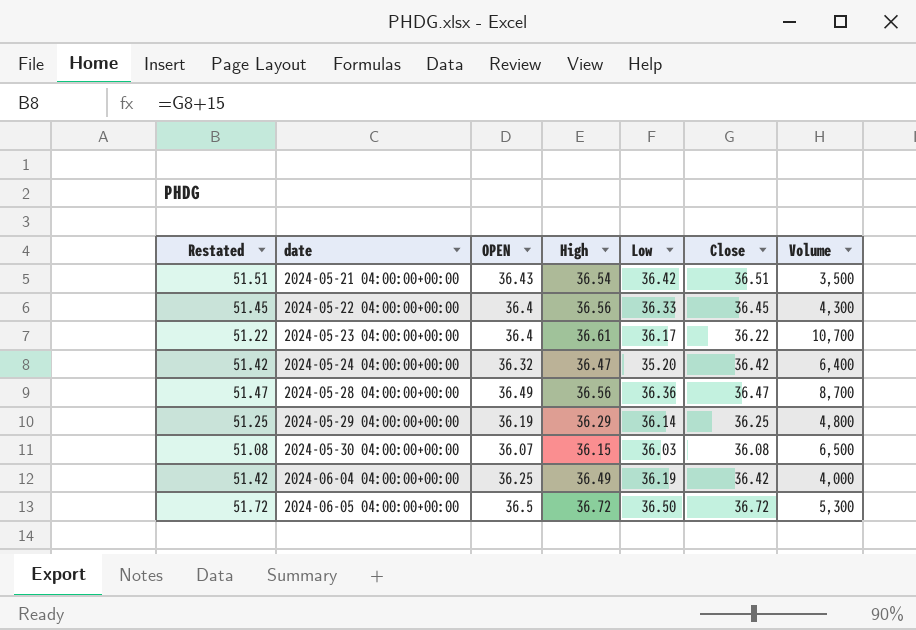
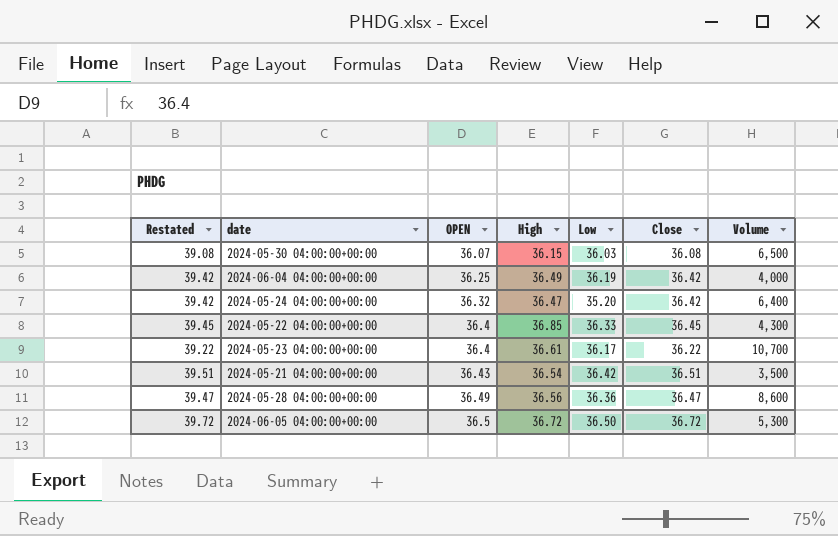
row order: date ascending -> OPEN ascending
column Restated | formula: [Close] + 15 -> [Close] + 3
row 2024-05-29 04:00:00+00:00: 51.25 | 36.19 | 36.29 | 36.14 | 36.25 | 4,800 -> none
2024-05-22 04:00:00+00:00 | High: 36.56 -> 36.85
2024-05-28 04:00:00+00:00 | Volume: 8,700 -> 8,600

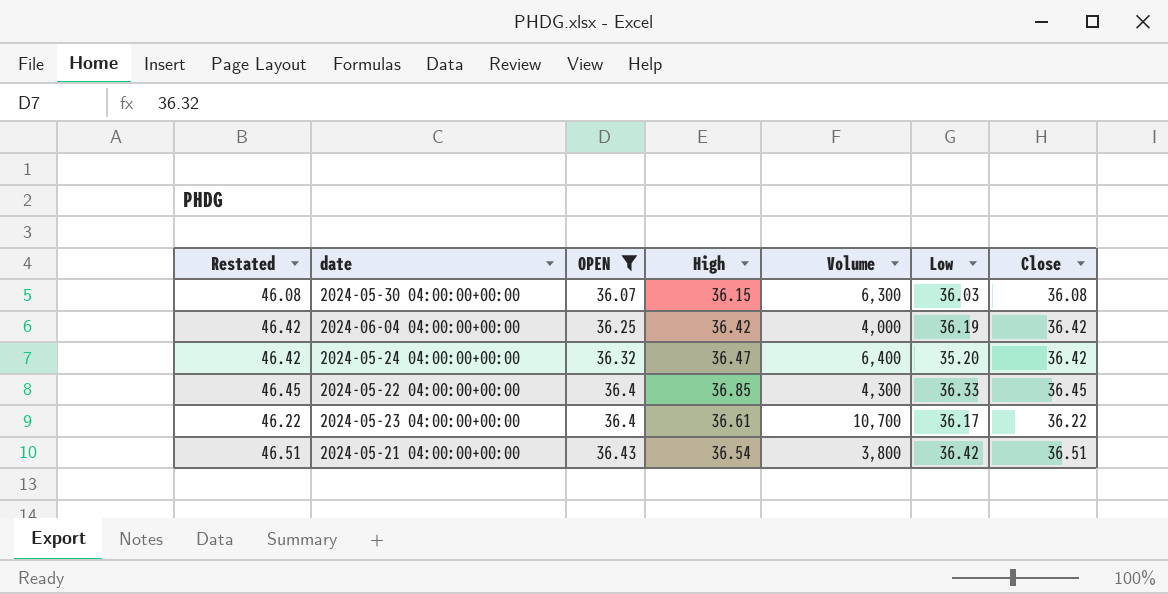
filter: none -> OPEN <= 36.43
column Restated | formula: [Close] + 3 -> [Close] + 10
column Volume | position: 7 -> 5
2024-05-30 04:00:00+00:00 | Volume: 6,500 -> 6,300
2024-06-04 04:00:00+00:00 | High: 36.49 -> 36.42
2024-05-21 04:00:00+00:00 | Volume: 3,500 -> 3,800

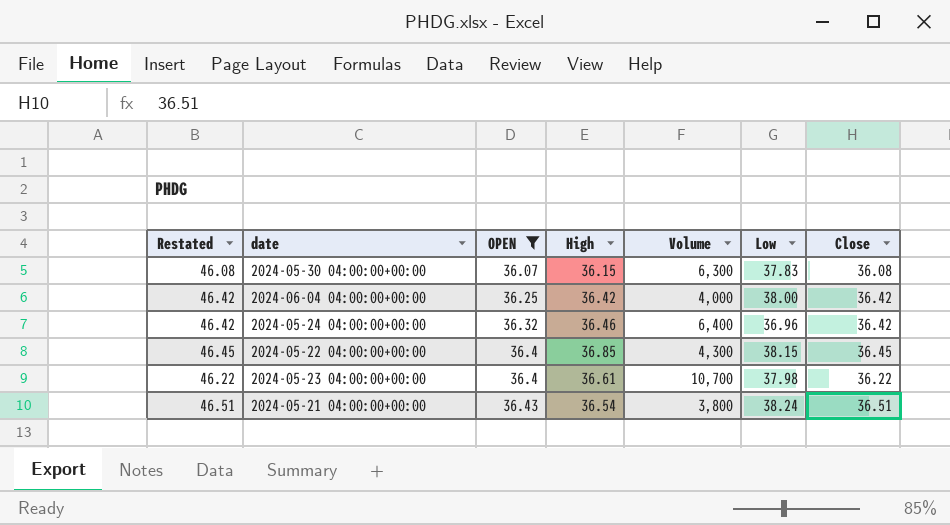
2024-05-30 04:00:00+00:00 | Low: 36.03 -> 37.83
2024-06-04 04:00:00+00:00 | Low: 36.19 -> 38.00
2024-05-24 04:00:00+00:00 | High: 36.47 -> 36.46
2024-05-24 04:00:00+00:00 | Low: 35.20 -> 36.96
2024-05-22 04:00:00+00:00 | Low: 36.33 -> 38.15
2024-05-23 04:00:00+00:00 | Low: 36.17 -> 37.98
2024-05-21 04:00:00+00:00 | Low: 36.42 -> 38.24

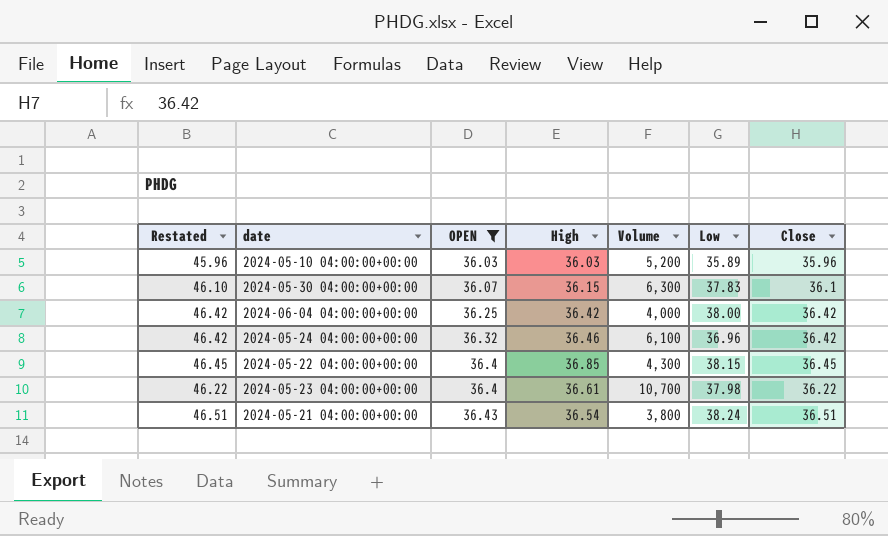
row 2024-05-10 04:00:00+00:00: none -> 45.96 | 36.03 | 36.03 | 5,200 | 35.89 | 35.96
2024-05-30 04:00:00+00:00 | Restated: 46.08 -> 46.10
2024-05-30 04:00:00+00:00 | Close: 36.08 -> 36.1
2024-05-24 04:00:00+00:00 | Volume: 6,400 -> 6,100

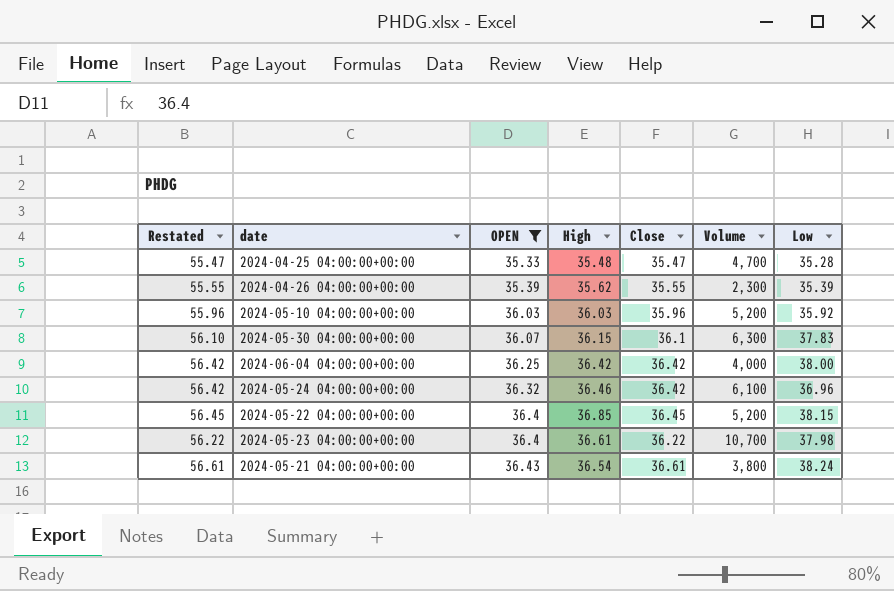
column Restated | formula: [Close] + 10 -> [Close] + 20
column Close | position: 7 -> 5
row 2024-04-25 04:00:00+00:00: none -> 55.47 | 35.33 | 35.48 | 35.47 | 4,700 | 35.28
row 2024-04-26 04:00:00+00:00: none -> 55.55 | 35.39 | 35.62 | 35.55 | 2,300 | 35.39
2024-05-10 04:00:00+00:00 | Low: 35.89 -> 35.92
2024-05-22 04:00:00+00:00 | Volume: 4,300 -> 5,200
2024-05-21 04:00:00+00:00 | Close: 36.51 -> 36.61

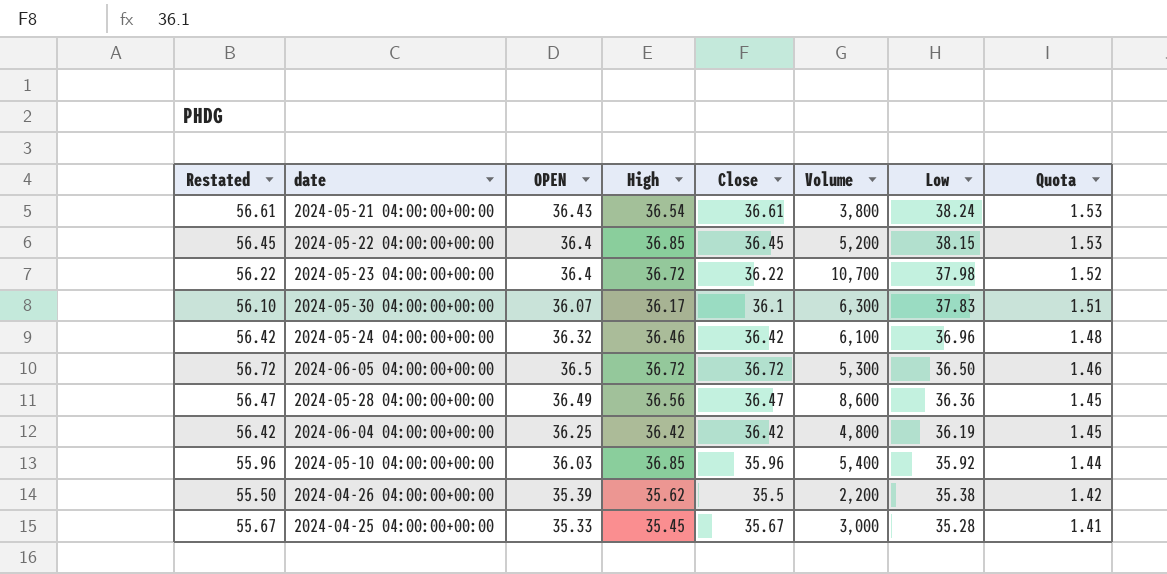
filter: OPEN <= 36.43 -> none
row order: OPEN ascending -> Low descending
column Quota | formula: none -> [Low] * 0.04
2024-05-23 04:00:00+00:00 | High: 36.61 -> 36.72
2024-05-30 04:00:00+00:00 | High: 36.15 -> 36.17
2024-06-04 04:00:00+00:00 | Volume: 4,000 -> 4,800
2024-06-04 04:00:00+00:00 | Low: 38.00 -> 36.19
2024-05-10 04:00:00+00:00 | High: 36.03 -> 36.85
2024-05-10 04:00:00+00:00 | Volume: 5,200 -> 5,400
2024-04-26 04:00:00+00:00 | Restated: 55.55 -> 55.50
2024-04-26 04:00:00+00:00 | Close: 35.55 -> 35.5
2024-04-26 04:00:00+00:00 | Volume: 2,300 -> 2,200
2024-04-26 04:00:00+00:00 | Low: 35.39 -> 35.38
2024-04-25 04:00:00+00:00 | Restated: 55.47 -> 55.67
2024-04-25 04:00:00+00:00 | High: 35.48 -> 35.45
2024-04-25 04:00:00+00:00 | Close: 35.47 -> 35.67
2024-04-25 04:00:00+00:00 | Volume: 4,700 -> 3,000

